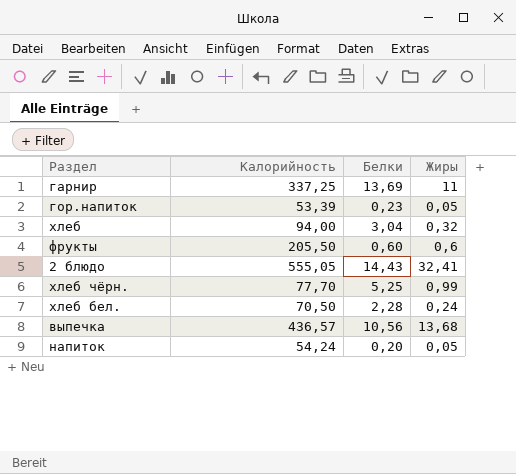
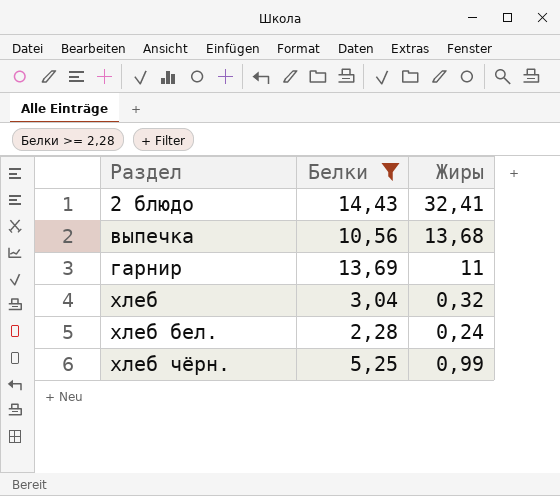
filter: none -> Белки >= 2,28
row order: none -> Раздел ascending
column Калорийность | position: 2 -> none

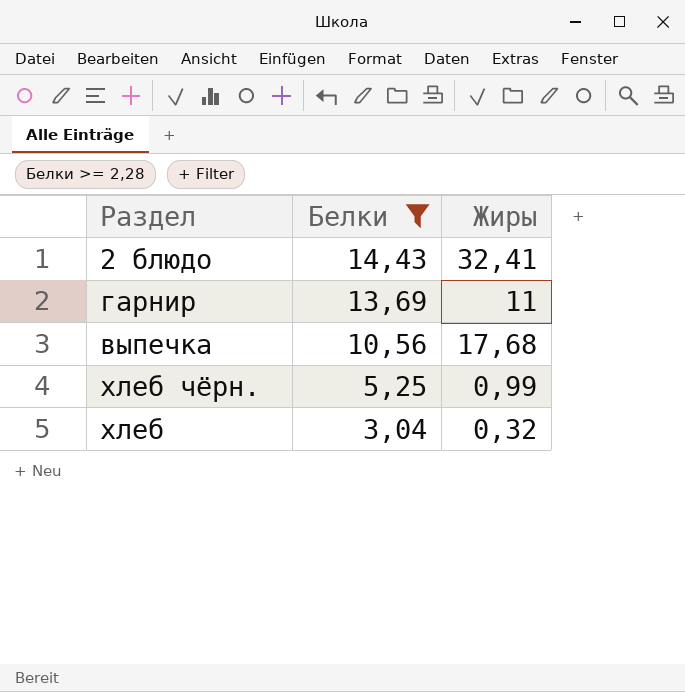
row order: Раздел ascending -> Белки descending
row хлеб бел.: 2,28 | 0,24 -> none
выпечка | Жиры: 13,68 -> 17,68

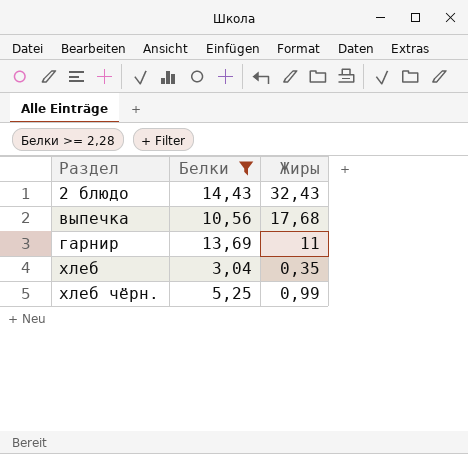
row order: Белки descending -> Раздел ascending
2 блюдо | Жиры: 32,41 -> 32,43
хлеб | Жиры: 0,32 -> 0,35

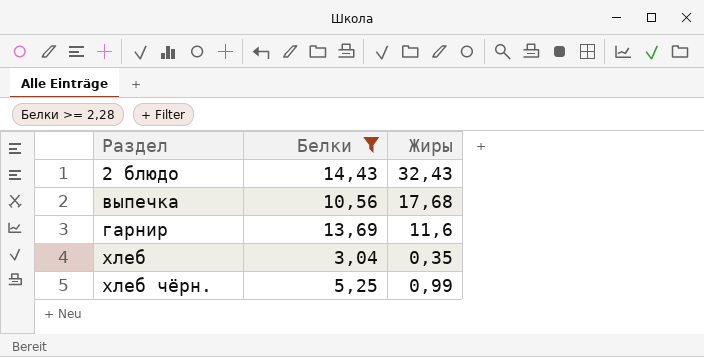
гарнир | Жиры: 11 -> 11,6

